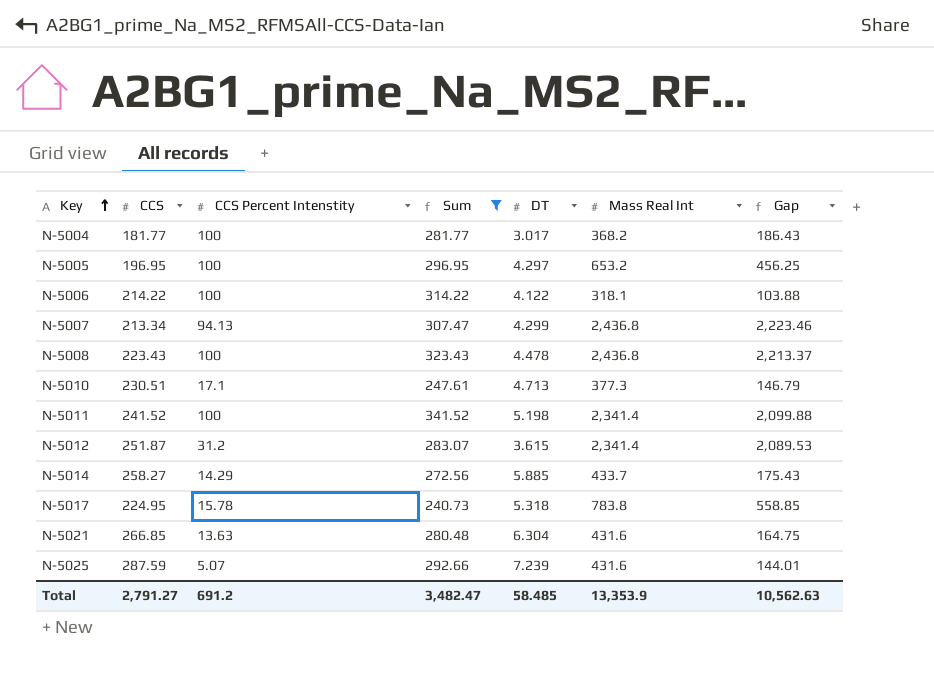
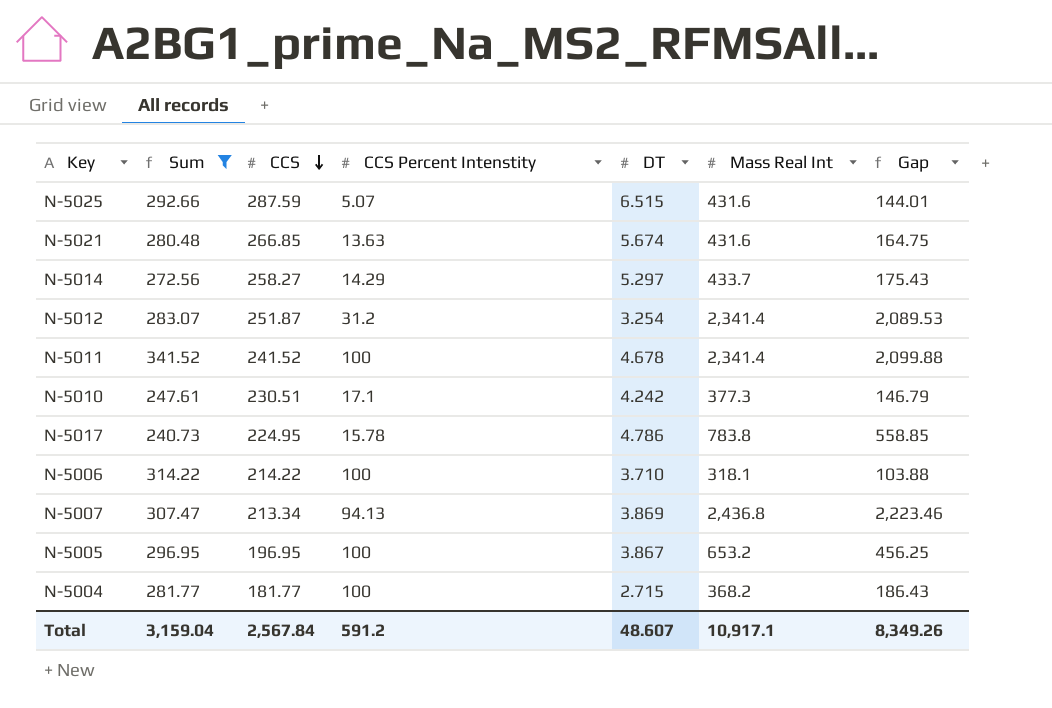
row order: Key ascending -> CCS descending
column Sum | position: 4 -> 2
row N-5008: 223.43 | 100 | 323.43 | 4.478 | 2,436.8 | 2,213.37 -> none
N-5025 | DT: 7.239 -> 6.515
N-5021 | DT: 6.304 -> 5.674
N-5014 | DT: 5.885 -> 5.297
N-5012 | DT: 3.615 -> 3.254
N-5011 | DT: 5.198 -> 4.678
N-5010 | DT: 4.713 -> 4.242
N-5017 | DT: 5.318 -> 4.786
N-5006 | DT: 4.122 -> 3.710
N-5007 | DT: 4.299 -> 3.869
N-5005 | DT: 4.297 -> 3.867
N-5004 | DT: 3.017 -> 2.715
Total | Sum: 3,482.47 -> 3,159.04
Total | CCS: 2,791.27 -> 2,567.84
Total | CCS Percent Intenstity: 691.2 -> 591.2
Total | DT: 58.485 -> 48.607
Total | Mass Real Int: 13,353.9 -> 10,917.1
Total | Gap: 10,562.63 -> 8,349.26

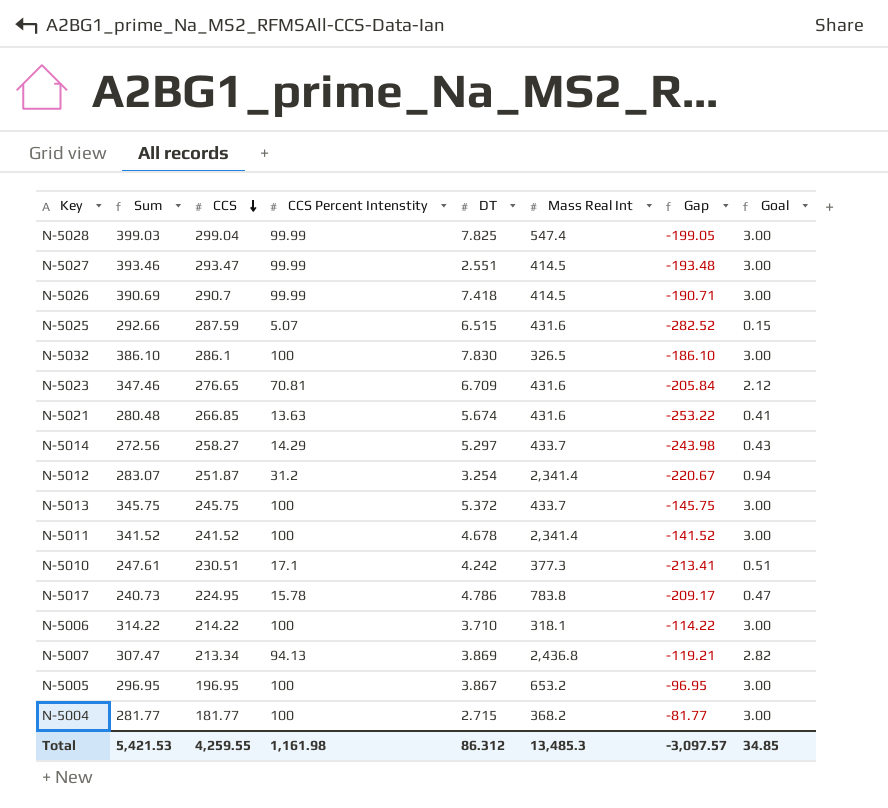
filter: Sum <= 341.52 -> none
column Gap | formula: [Mass Real Int] - [CCS] -> [CCS Percent Intenstity] - [CCS]
column Goal | formula: none -> [CCS Percent Intenstity] * 0.03
Total | Sum: 3,159.04 -> 5,421.53
Total | CCS: 2,567.84 -> 4,259.55
Total | CCS Percent Intenstity: 591.2 -> 1,161.98
Total | DT: 48.607 -> 86.312
Total | Mass Real Int: 10,917.1 -> 13,485.3
Total | Gap: 8,349.26 -> -3,097.57

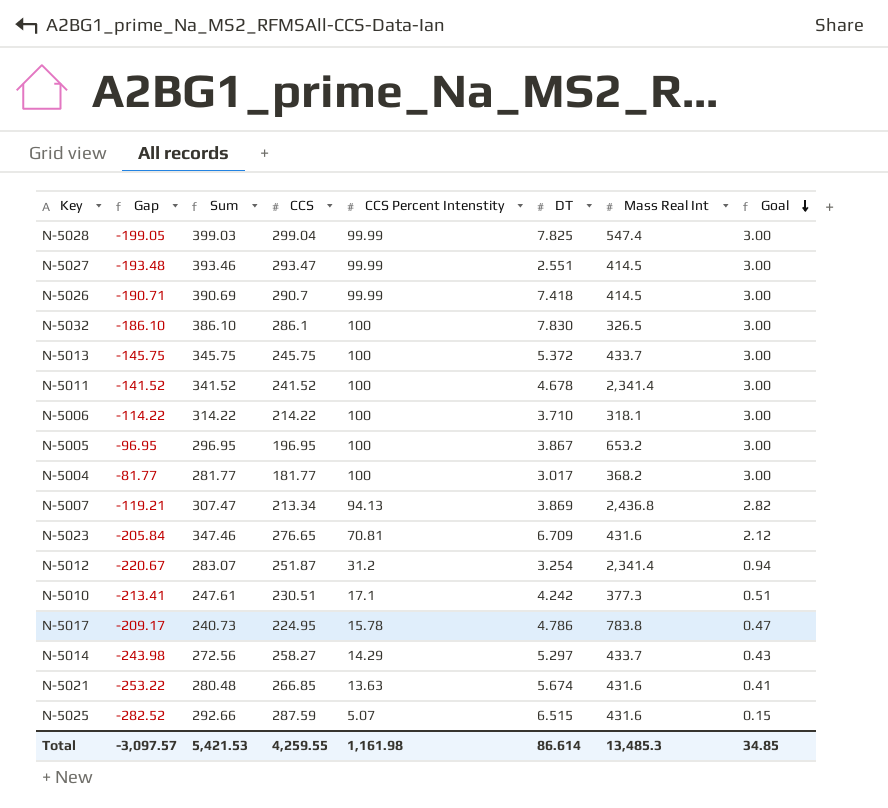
row order: CCS descending -> Goal descending
column Gap | position: 7 -> 2
N-5004 | DT: 2.715 -> 3.017
Total | DT: 86.312 -> 86.614

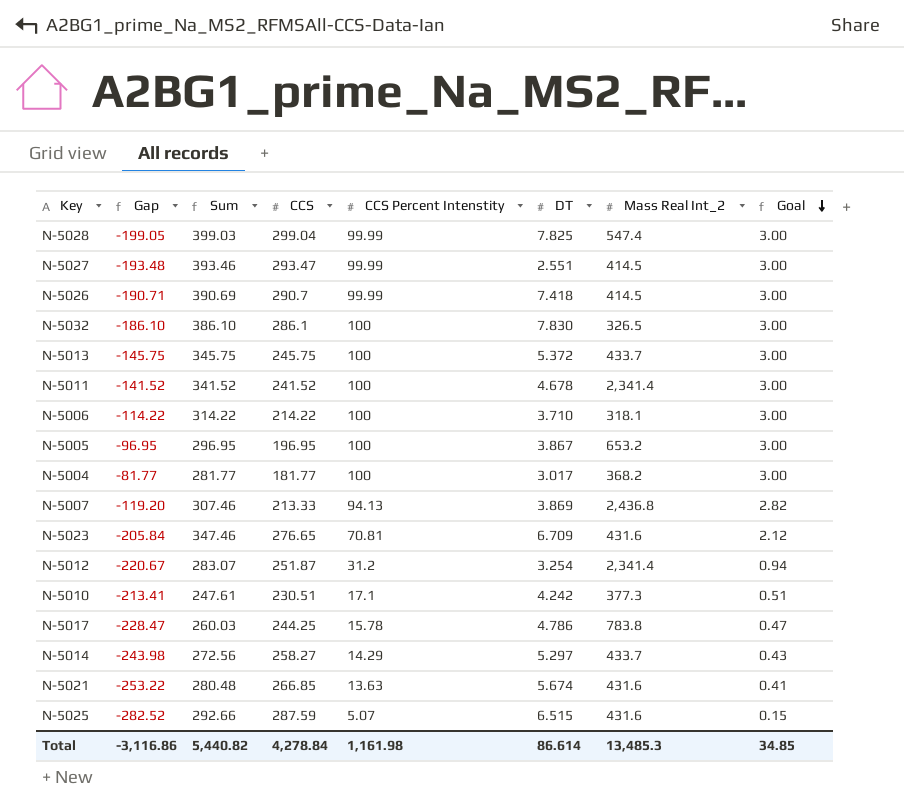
column name: Mass Real Int -> Mass Real Int_2
N-5007 | Gap: -119.21 -> -119.20
N-5007 | Sum: 307.47 -> 307.46
N-5007 | CCS: 213.34 -> 213.33
N-5017 | Gap: -209.17 -> -228.47
N-5017 | Sum: 240.73 -> 260.03
N-5017 | CCS: 224.95 -> 244.25
Total | Gap: -3,097.57 -> -3,116.86
Total | Sum: 5,421.53 -> 5,440.82
Total | CCS: 4,259.55 -> 4,278.84

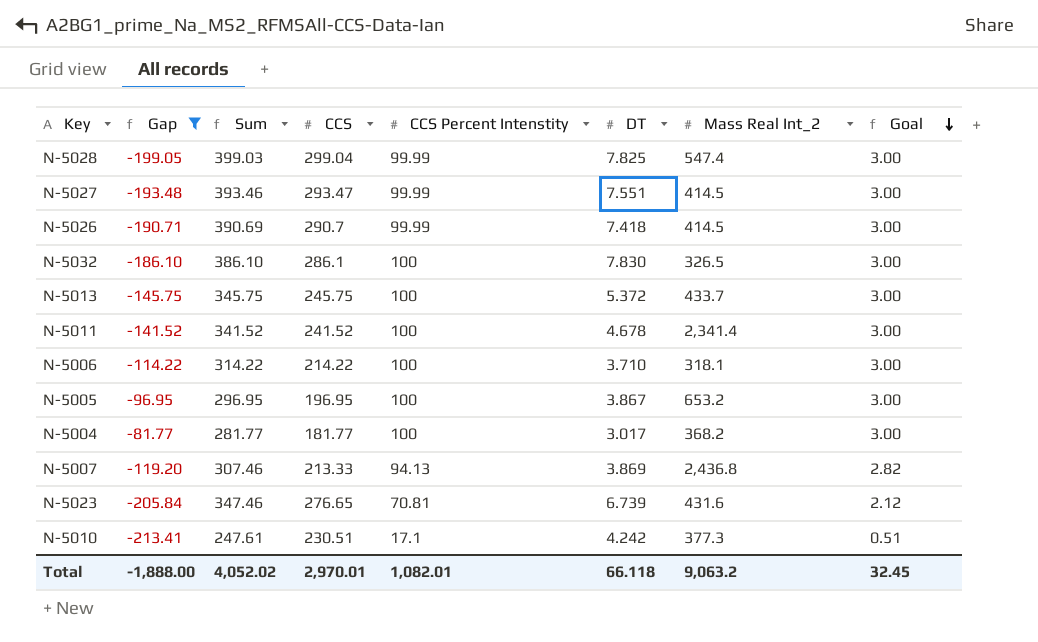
filter: none -> Gap >= -213.41
N-5027 | DT: 2.551 -> 7.551
N-5023 | DT: 6.709 -> 6.739
Total | Gap: -3,116.86 -> -1,888.00
Total | Sum: 5,440.82 -> 4,052.02
Total | CCS: 4,278.84 -> 2,970.01
Total | CCS Percent Intenstity: 1,161.98 -> 1,082.01
Total | DT: 86.614 -> 66.118
Total | Mass Real Int_2: 13,485.3 -> 9,063.2
Total | Goal: 34.85 -> 32.45

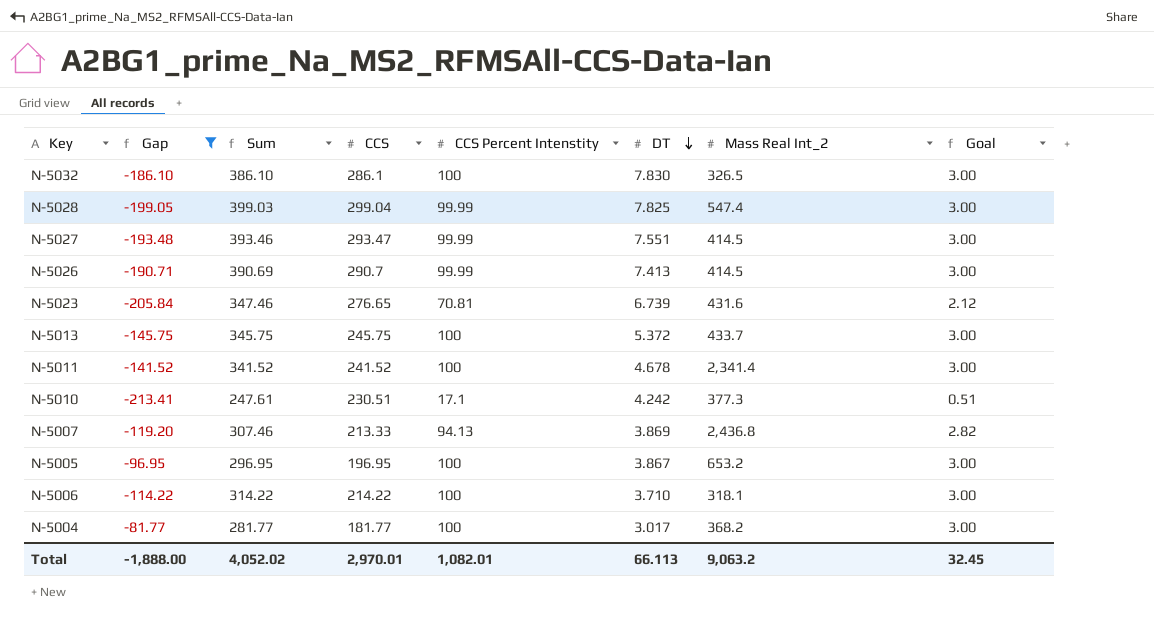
row order: Goal descending -> DT descending
N-5026 | DT: 7.418 -> 7.413
Total | DT: 66.118 -> 66.113

